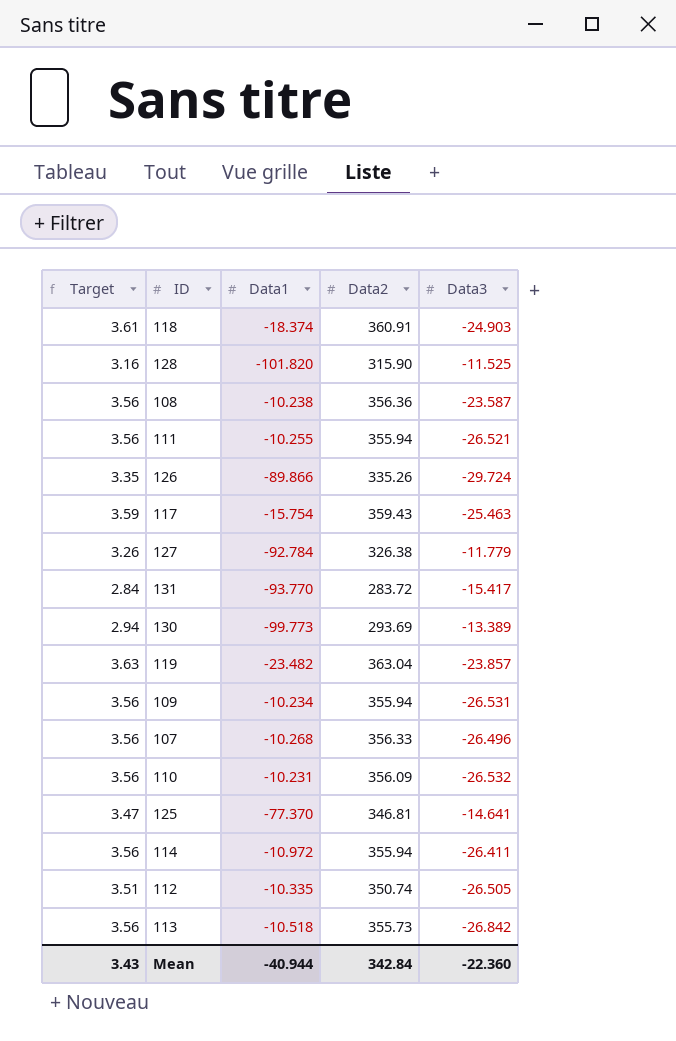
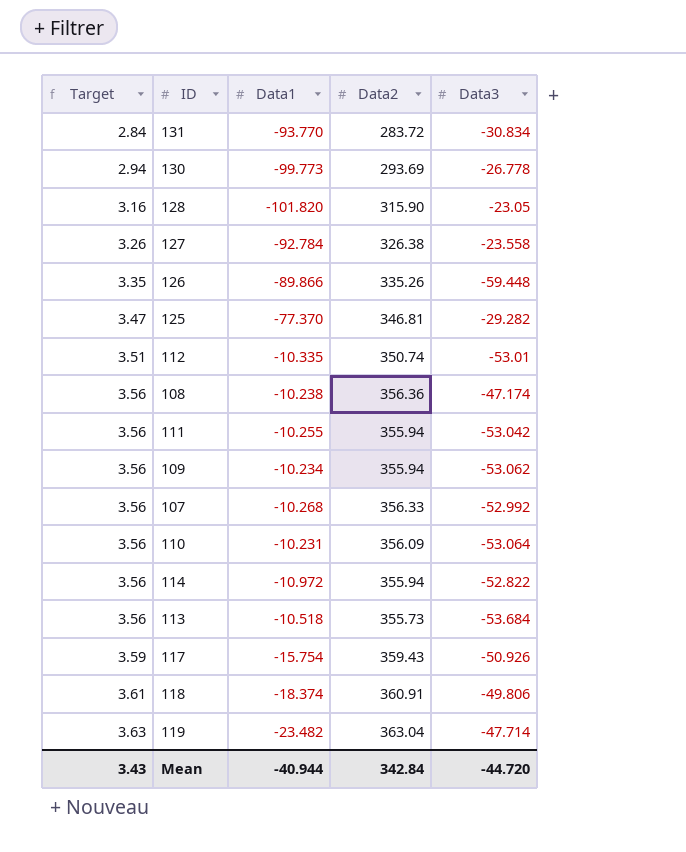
row order: none -> Target ascending
131 | Data3: -15.417 -> -30.834
130 | Data3: -13.389 -> -26.778
128 | Data3: -11.525 -> -23.05
127 | Data3: -11.779 -> -23.558
126 | Data3: -29.724 -> -59.448
125 | Data3: -14.641 -> -29.282
112 | Data3: -26.505 -> -53.01
108 | Data3: -23.587 -> -47.174
111 | Data3: -26.521 -> -53.042
109 | Data3: -26.531 -> -53.062
107 | Data3: -26.496 -> -52.992
110 | Data3: -26.532 -> -53.064
114 | Data3: -26.411 -> -52.822
113 | Data3: -26.842 -> -53.684
117 | Data3: -25.463 -> -50.926
118 | Data3: -24.903 -> -49.806
119 | Data3: -23.857 -> -47.714
Mean | Data3: -22.360 -> -44.720

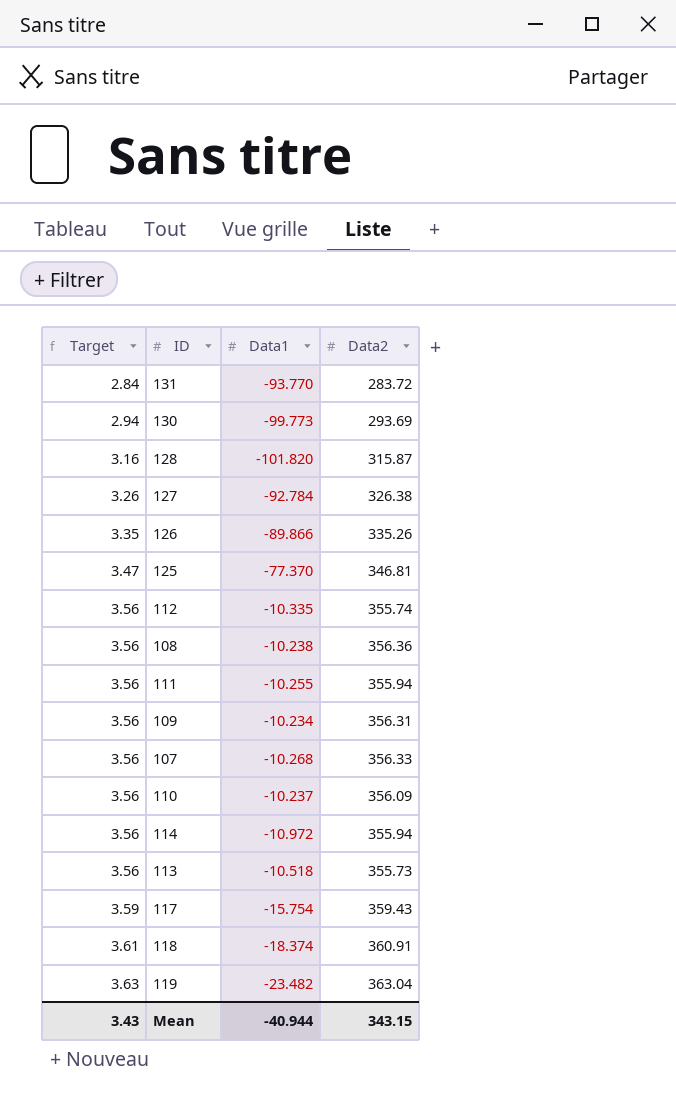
column Data3 | position: 5 -> none
128 | Data2: 315.90 -> 315.87
112 | Target: 3.51 -> 3.56
112 | Data2: 350.74 -> 355.74
109 | Data2: 355.94 -> 356.31
110 | Data1: -10.231 -> -10.237
Mean | Data2: 342.84 -> 343.15

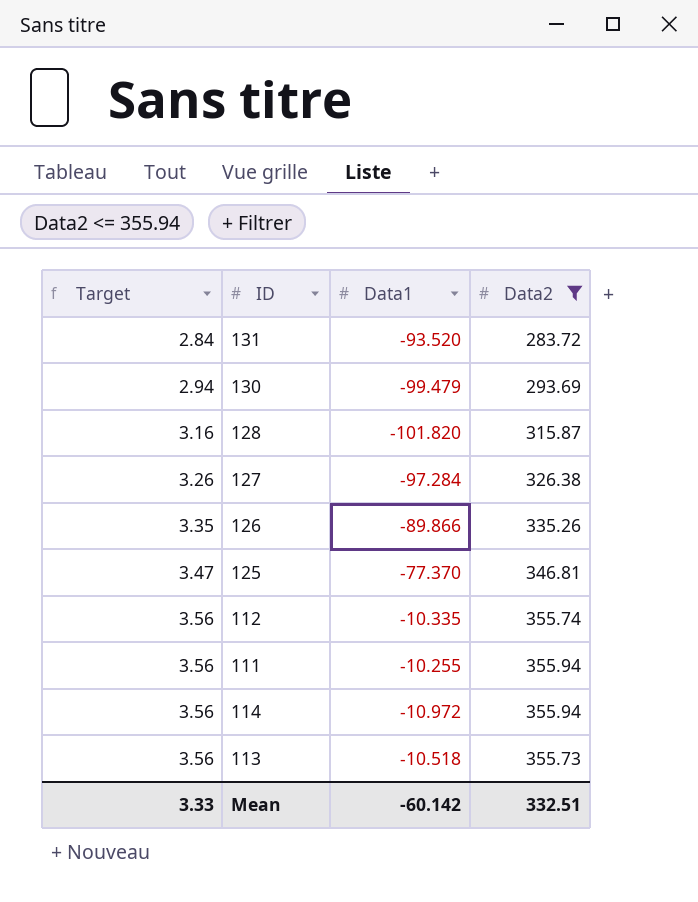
filter: none -> Data2 <= 355.94
131 | Data1: -93.770 -> -93.520
130 | Data1: -99.773 -> -99.479
127 | Data1: -92.784 -> -97.284
Mean | Target: 3.43 -> 3.33
Mean | Data1: -40.944 -> -60.142
Mean | Data2: 343.15 -> 332.51

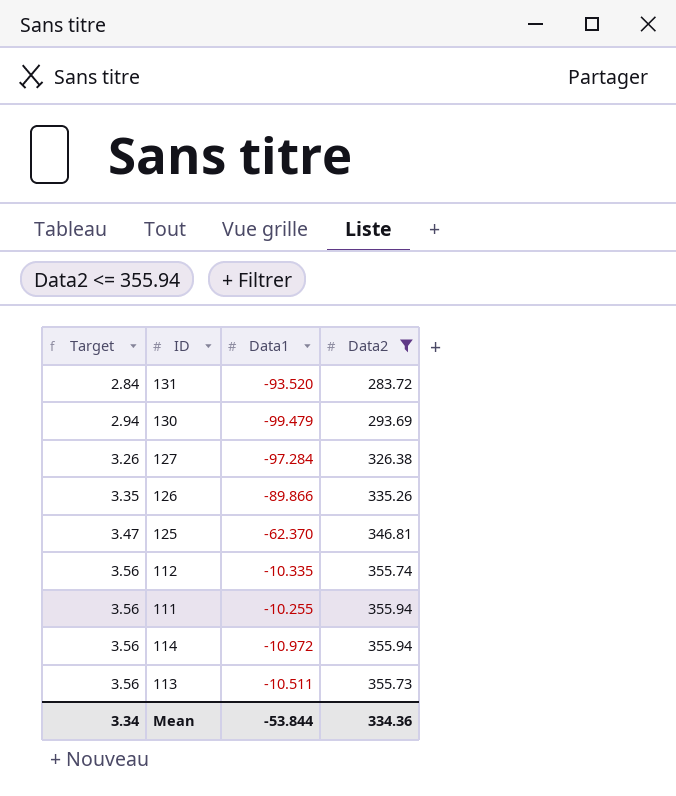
row 128: 3.16 | -101.820 | 315.87 -> none
125 | Data1: -77.370 -> -62.370
113 | Data1: -10.518 -> -10.511
Mean | Target: 3.33 -> 3.34
Mean | Data1: -60.142 -> -53.844
Mean | Data2: 332.51 -> 334.36

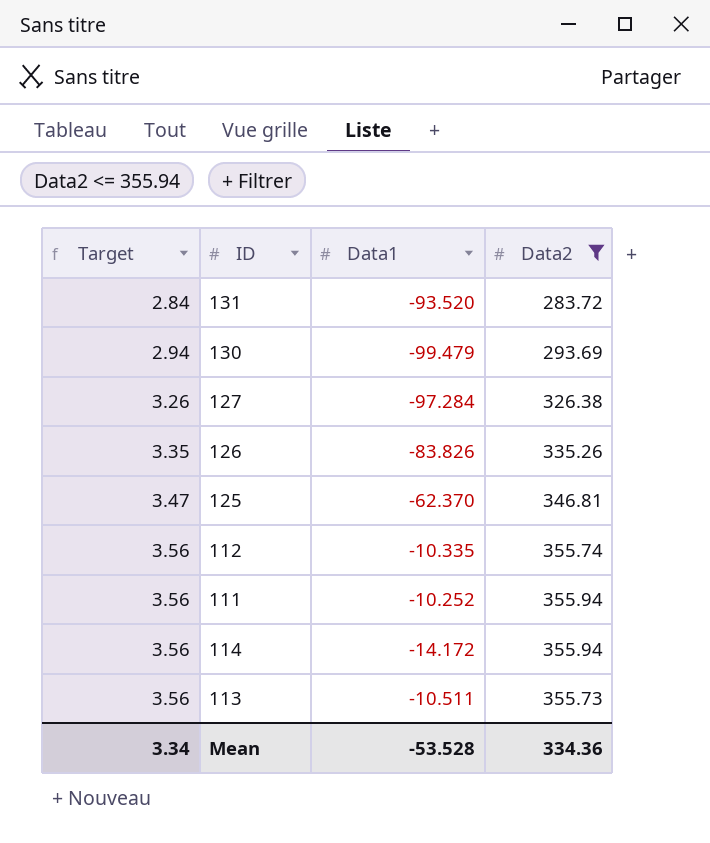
126 | Data1: -89.866 -> -83.826
111 | Data1: -10.255 -> -10.252
114 | Data1: -10.972 -> -14.172
Mean | Data1: -53.844 -> -53.528

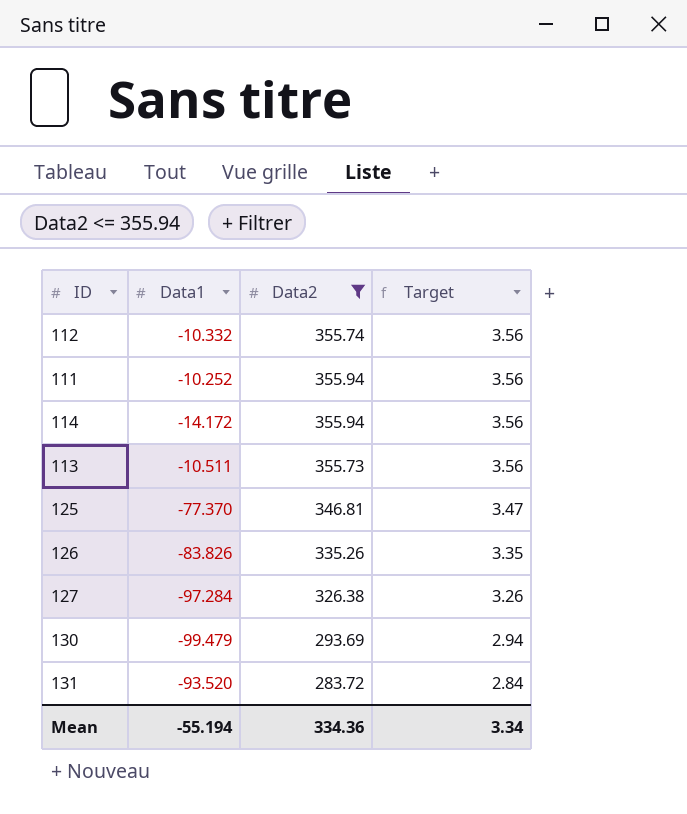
row order: Target ascending -> Target descending
column Target | position: 1 -> 4
112 | Data1: -10.335 -> -10.332
125 | Data1: -62.370 -> -77.370
Mean | Data1: -53.528 -> -55.194

